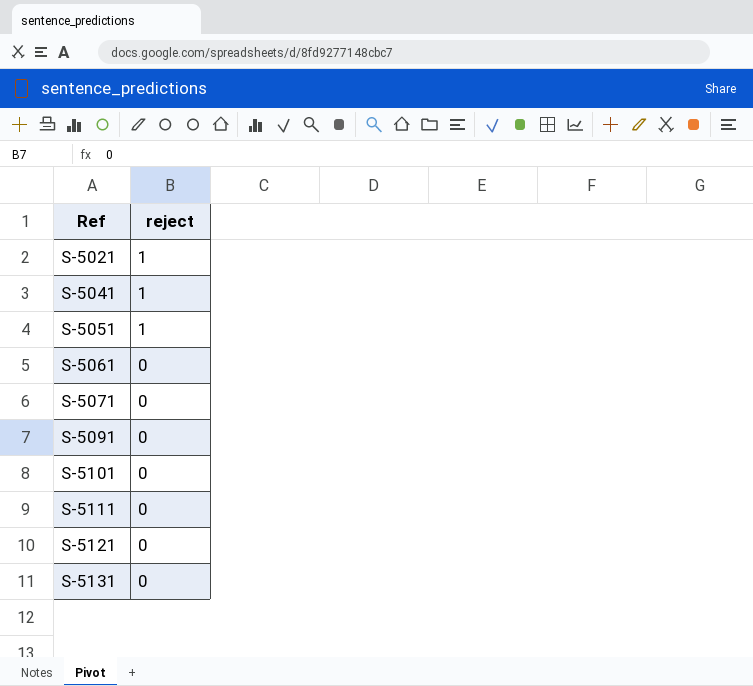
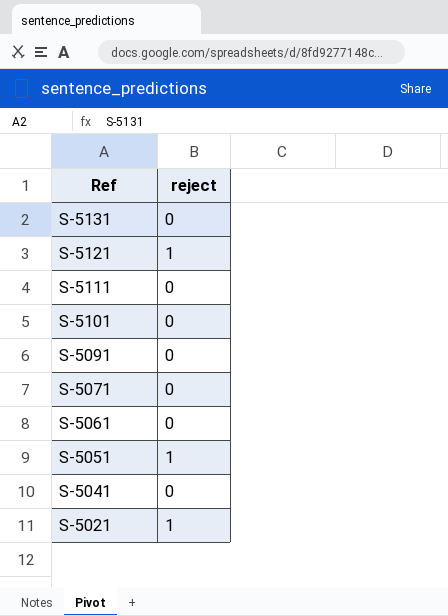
row order: Ref ascending -> Ref descending
S-5121 | reject: 0 -> 1
S-5041 | reject: 1 -> 0

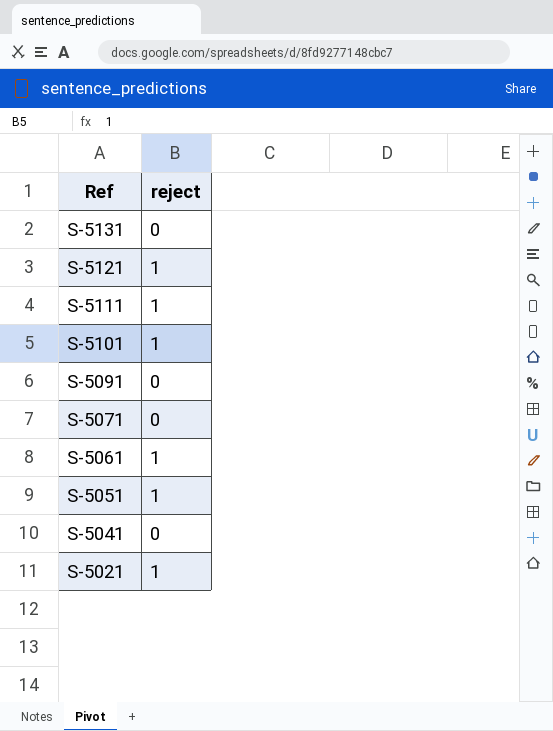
S-5111 | reject: 0 -> 1
S-5101 | reject: 0 -> 1
S-5061 | reject: 0 -> 1

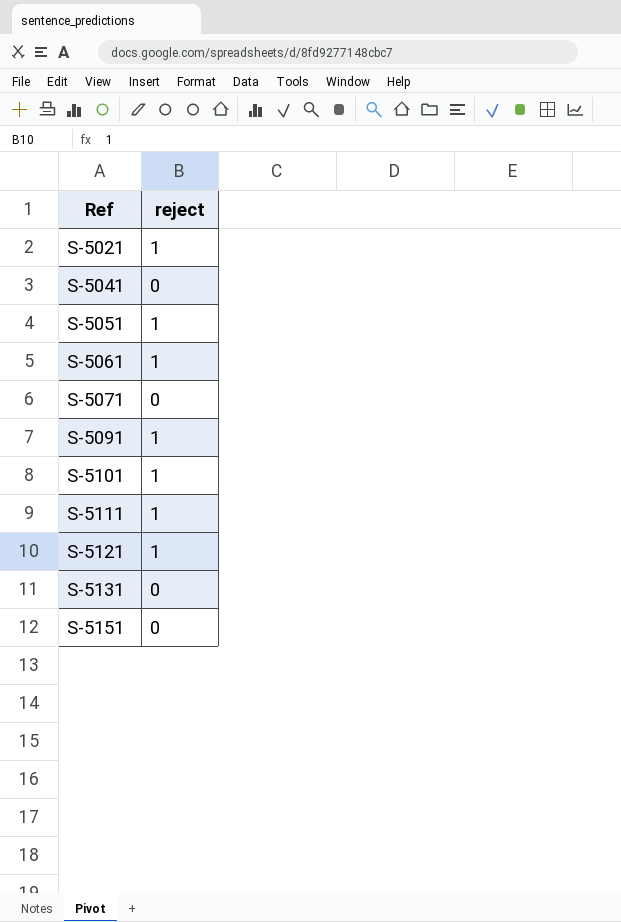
row order: Ref descending -> Ref ascending
S-5091 | reject: 0 -> 1
row S-5151: none -> 0

